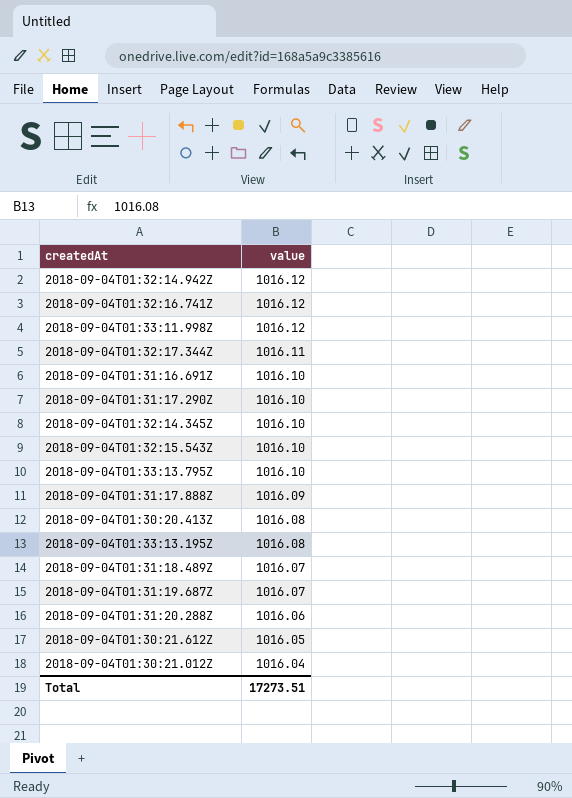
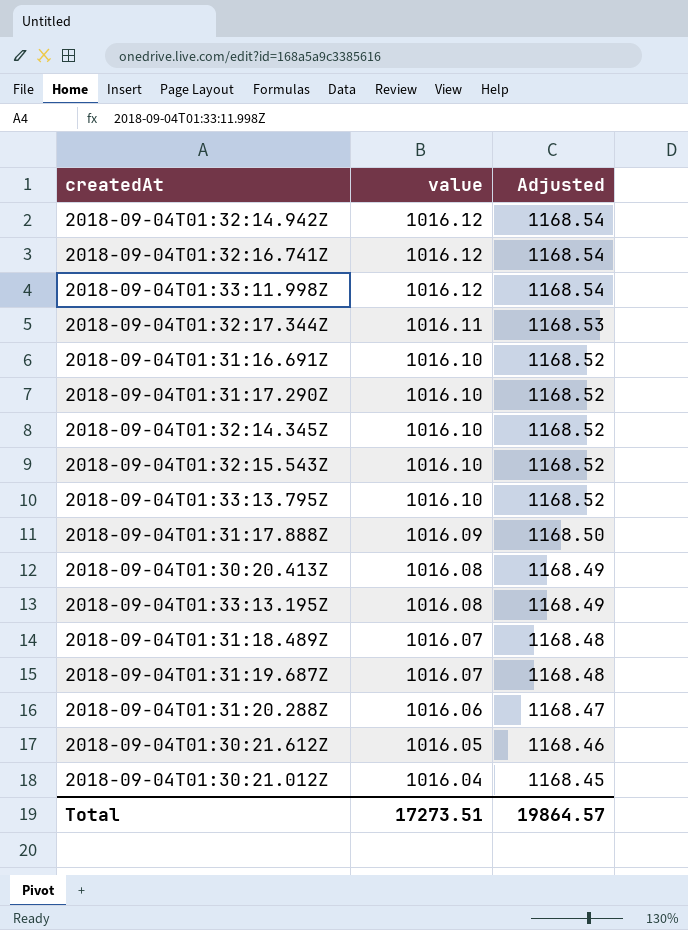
column Adjusted | formula: none -> [value] * 1.15

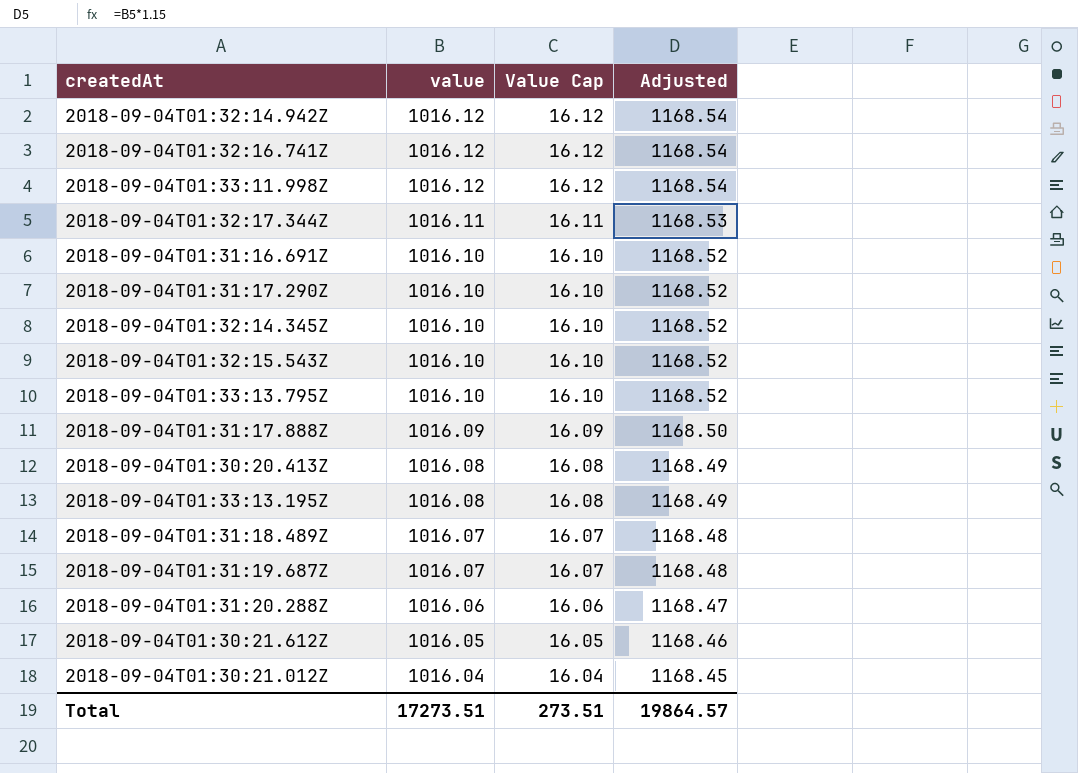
column Value Cap | formula: none -> [value] - 1000

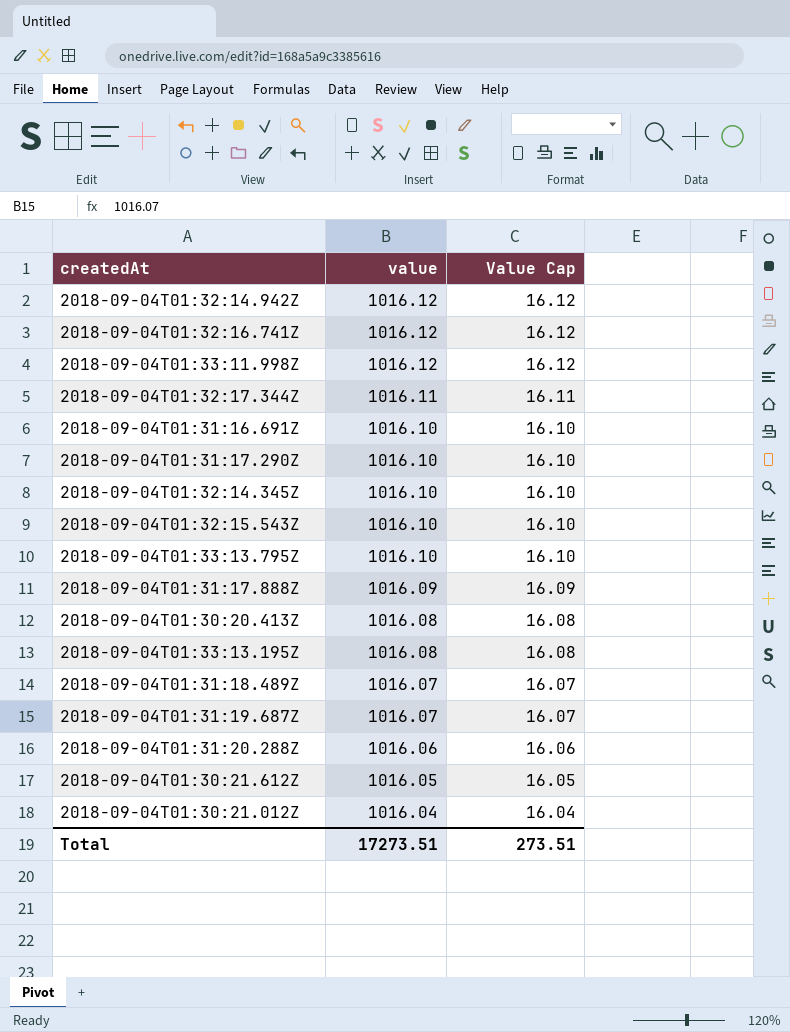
column Adjusted | formula: [value] * 1.15 -> none

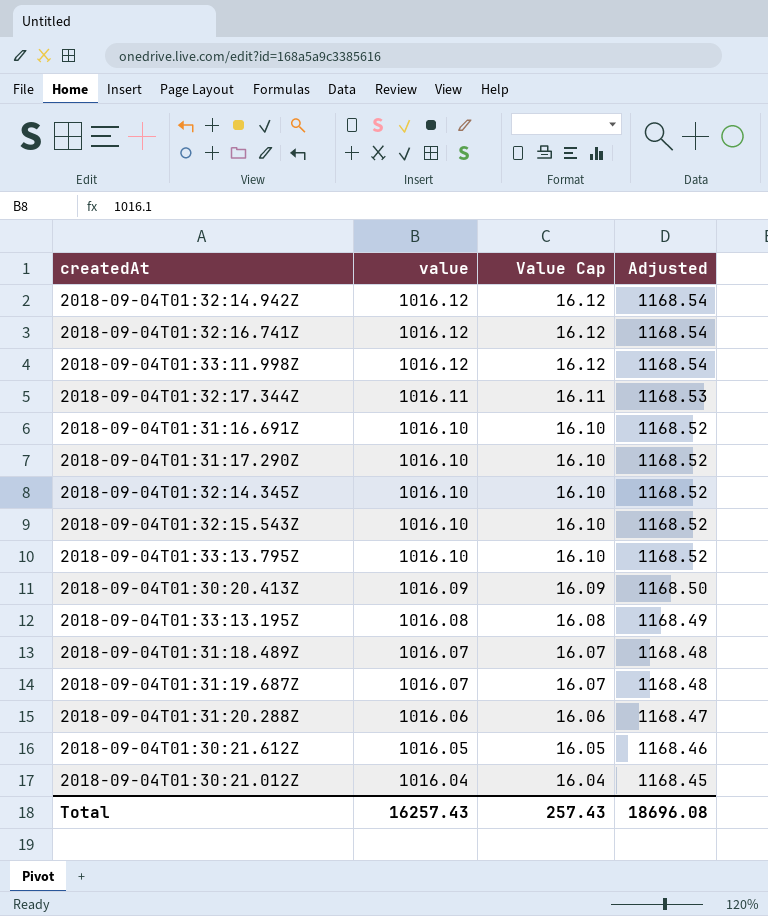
column Adjusted | formula: none -> [value] * 1.15
row 2018-09-04T01:31:17.888Z: 1016.09 | 16.09 -> none
2018-09-04T01:30:20.413Z | value: 1016.08 -> 1016.09
2018-09-04T01:30:20.413Z | Value Cap: 16.08 -> 16.09
Total | value: 17273.51 -> 16257.43
Total | Value Cap: 273.51 -> 257.43

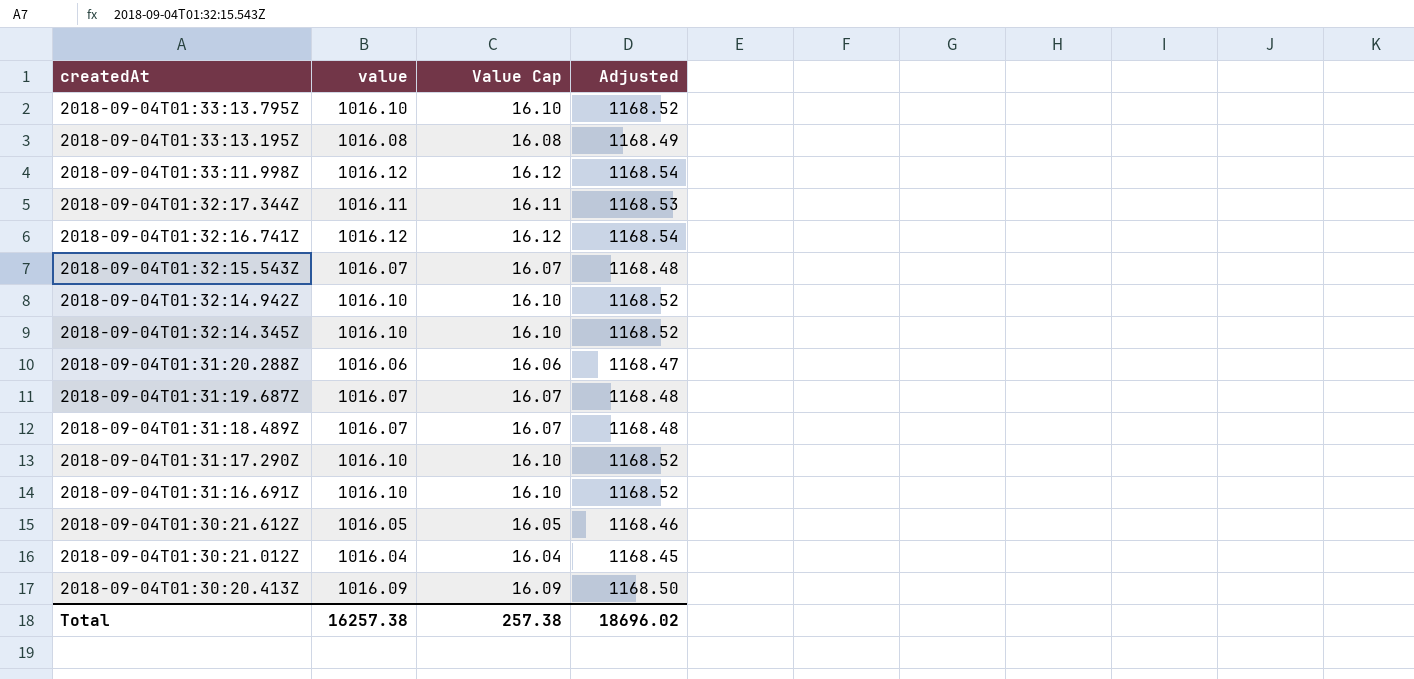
row order: value descending -> createdAt descending
2018-09-04T01:32:15.543Z | value: 1016.10 -> 1016.07
2018-09-04T01:32:15.543Z | Value Cap: 16.10 -> 16.07
2018-09-04T01:32:15.543Z | Adjusted: 1168.52 -> 1168.48
2018-09-04T01:32:14.942Z | value: 1016.12 -> 1016.10
2018-09-04T01:32:14.942Z | Value Cap: 16.12 -> 16.10
2018-09-04T01:32:14.942Z | Adjusted: 1168.54 -> 1168.52
Total | value: 16257.43 -> 16257.38
Total | Value Cap: 257.43 -> 257.38
Total | Adjusted: 18696.08 -> 18696.02

